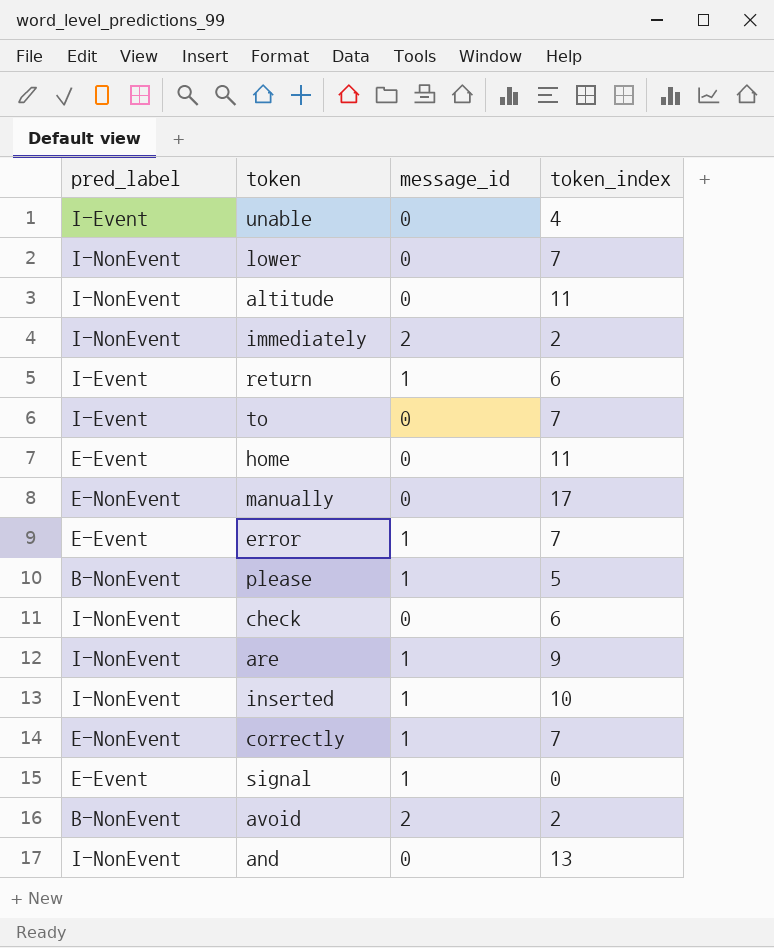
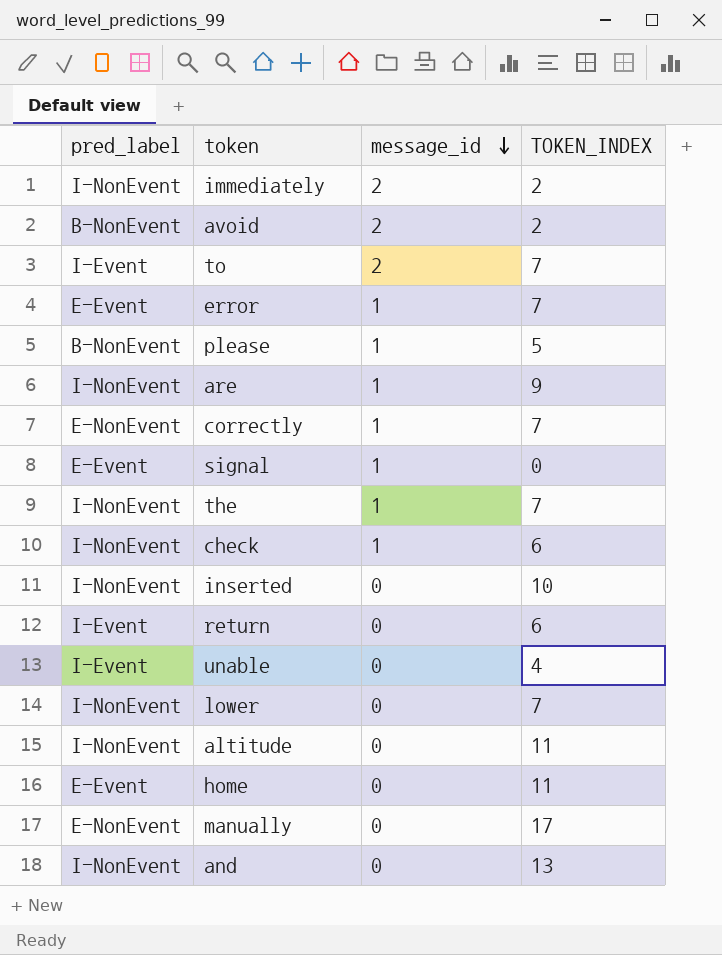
row order: none -> message_id descending
column name: token_index -> TOKEN_INDEX
to | message_id: 0 -> 2
row the: none -> I-NonEvent | 1 | 7
check | message_id: 0 -> 1
inserted | message_id: 1 -> 0
return | message_id: 1 -> 0

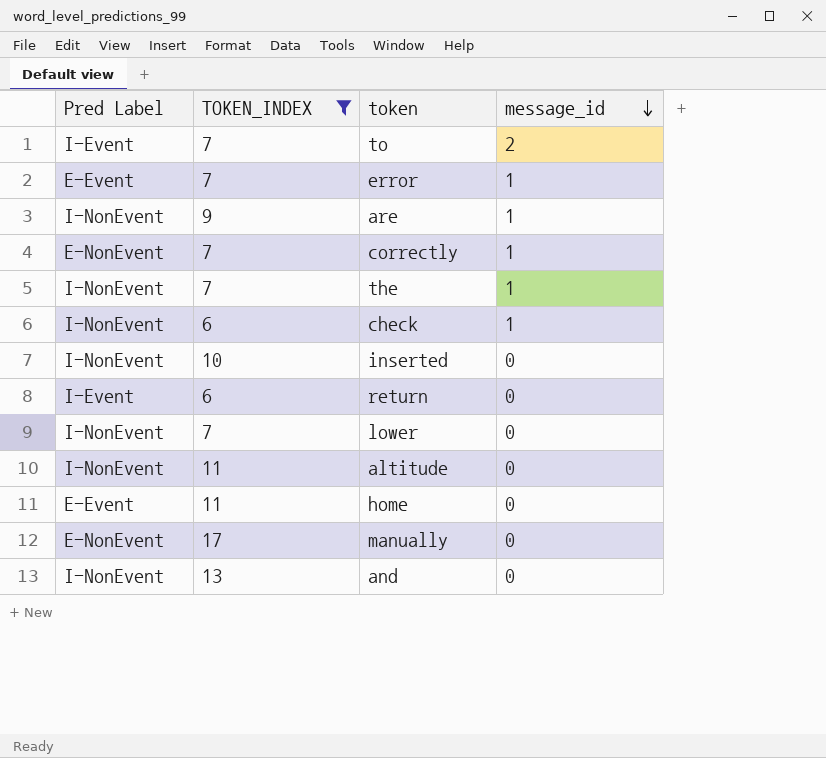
filter: none -> TOKEN_INDEX >= 6
column name: pred_label -> Pred Label
column TOKEN_INDEX | position: 4 -> 2

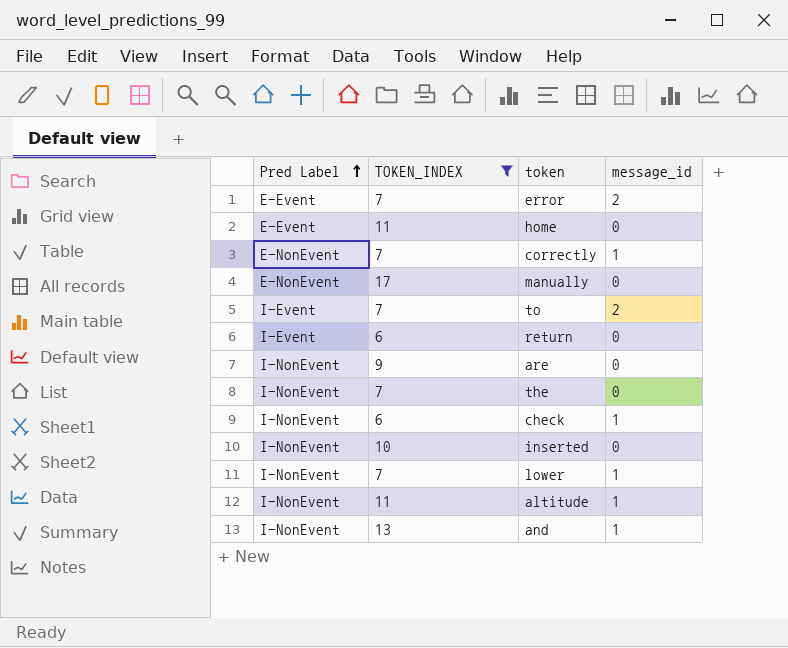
row order: message_id descending -> Pred Label ascending
error | message_id: 1 -> 2
are | message_id: 1 -> 0
the | message_id: 1 -> 0
lower | message_id: 0 -> 1
altitude | message_id: 0 -> 1
and | message_id: 0 -> 1

